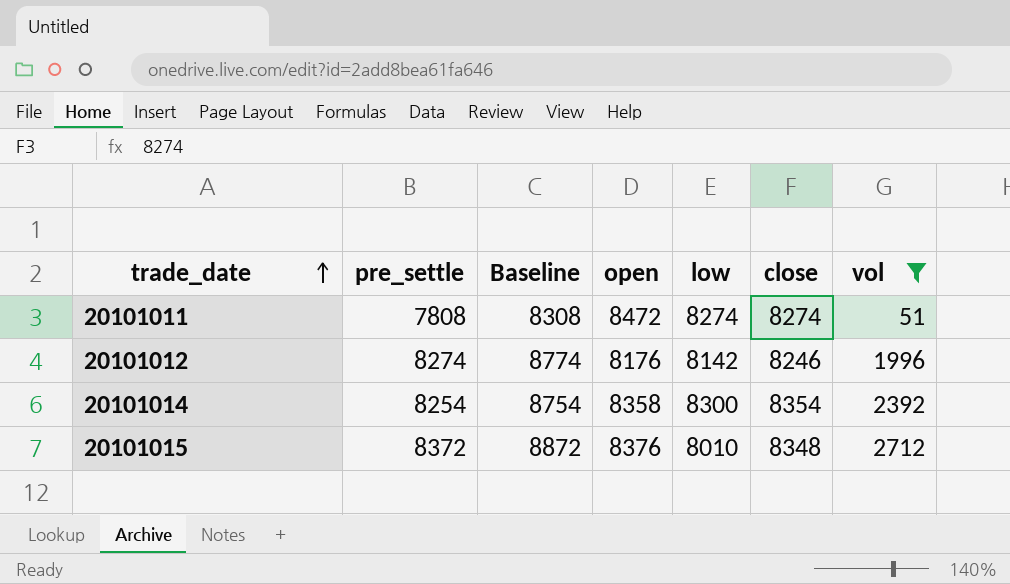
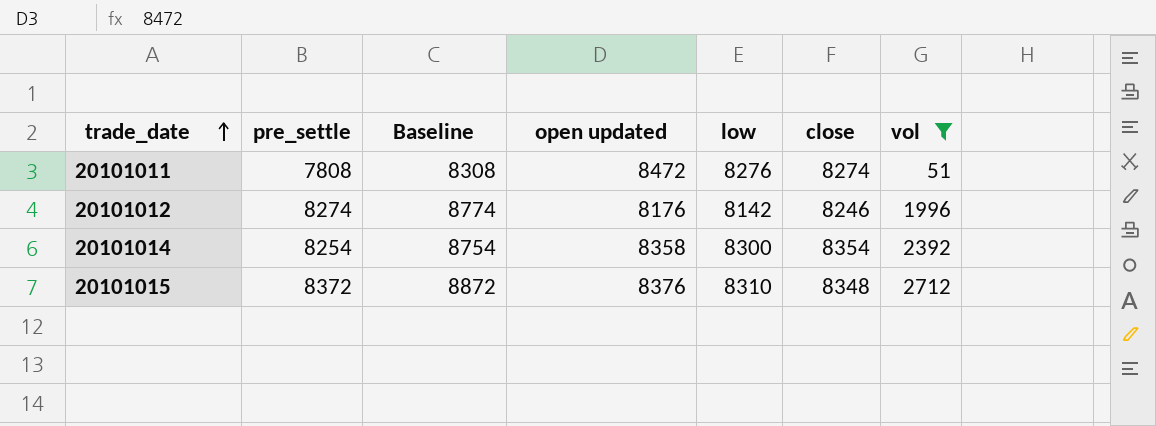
column name: open -> open updated
20101011 | low: 8274 -> 8276
20101015 | low: 8010 -> 8310

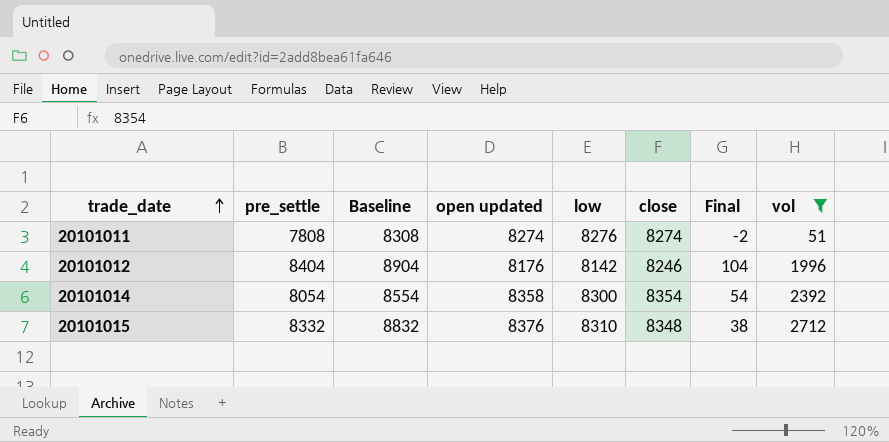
column Final | formula: none -> [close] - [low]
20101011 | open updated: 8472 -> 8274
20101012 | pre_settle: 8274 -> 8404
20101012 | Baseline: 8774 -> 8904
20101014 | pre_settle: 8254 -> 8054
20101014 | Baseline: 8754 -> 8554
20101015 | pre_settle: 8372 -> 8332
20101015 | Baseline: 8872 -> 8832

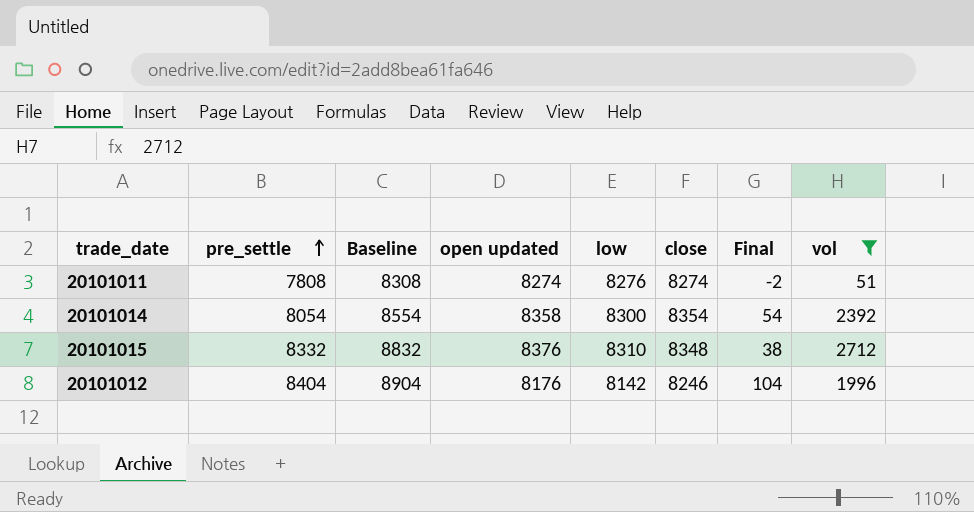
row order: trade_date ascending -> pre_settle ascending

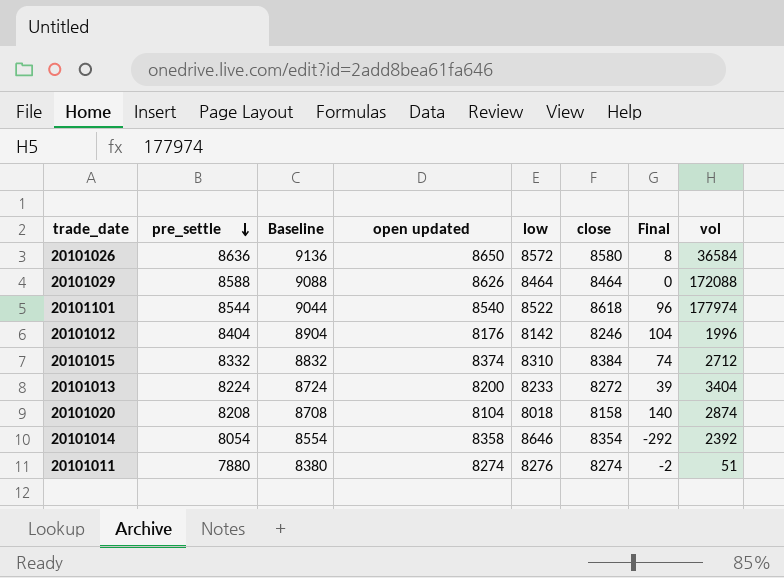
filter: vol <= 2712 -> none
row order: pre_settle ascending -> pre_settle descending
20101015 | open updated: 8376 -> 8374
20101015 | close: 8348 -> 8384
20101015 | Final: 38 -> 74
20101014 | low: 8300 -> 8646
20101014 | Final: 54 -> -292
20101011 | pre_settle: 7808 -> 7880
20101011 | Baseline: 8308 -> 8380

